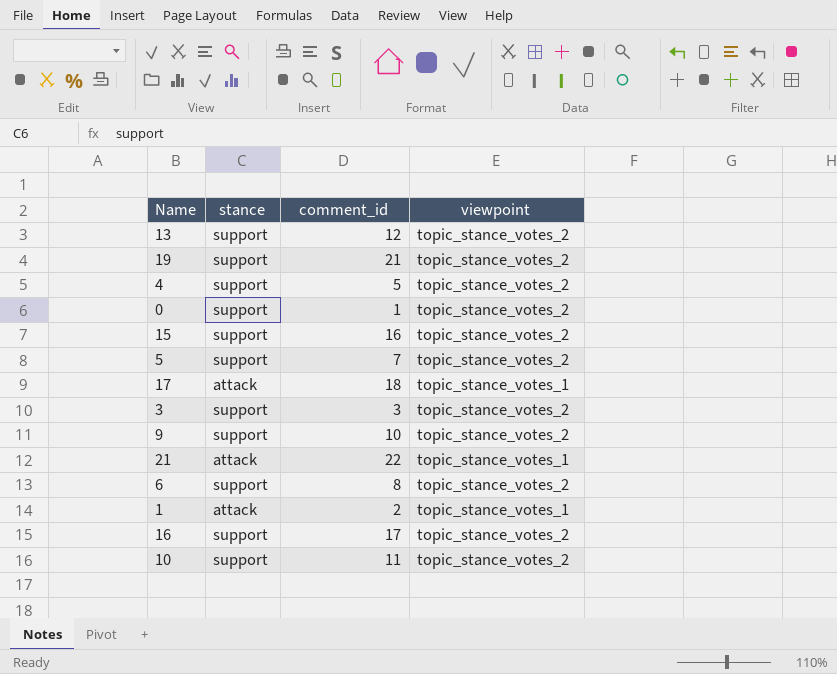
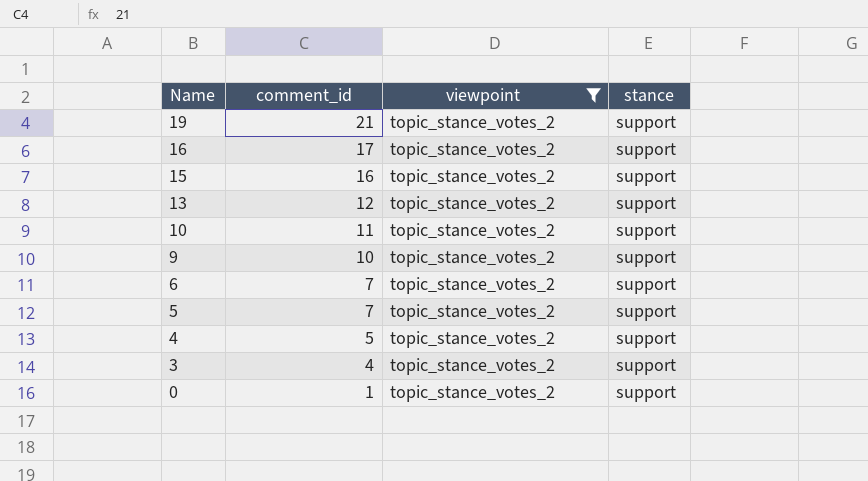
filter: none -> viewpoint = topic_stance_votes_2
row order: none -> Name descending
column stance | position: 2 -> 4
6 | comment_id: 8 -> 7
3 | comment_id: 3 -> 4

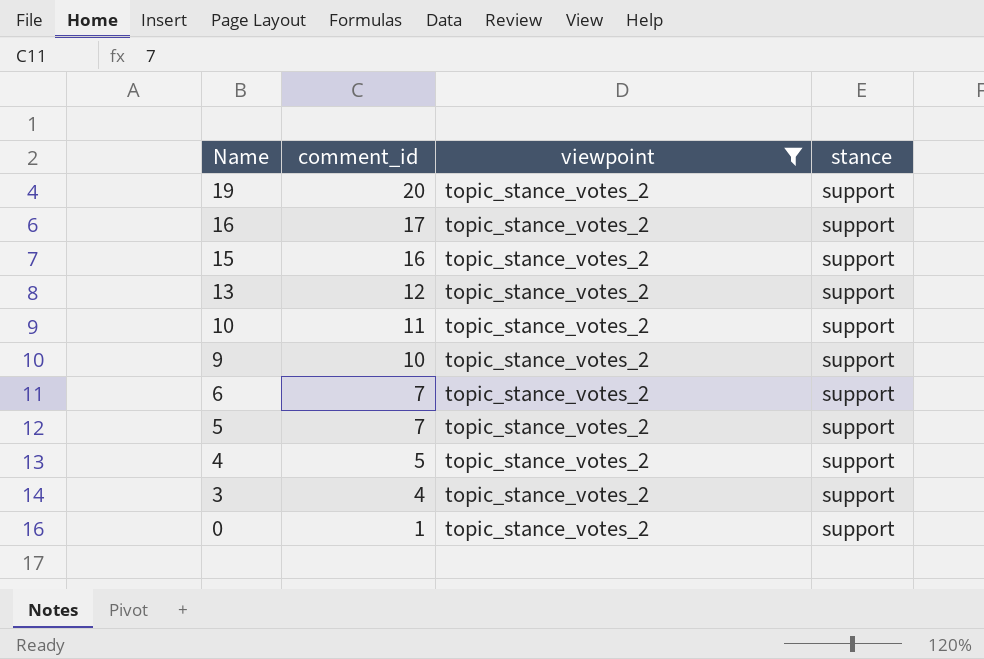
19 | comment_id: 21 -> 20

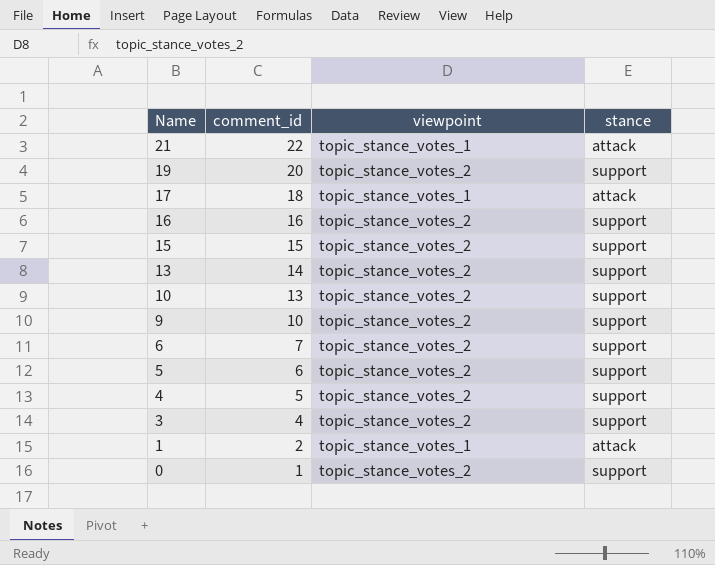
filter: viewpoint = topic_stance_votes_2 -> none
16 | comment_id: 17 -> 16
15 | comment_id: 16 -> 15
13 | comment_id: 12 -> 14
10 | comment_id: 11 -> 13
5 | comment_id: 7 -> 6

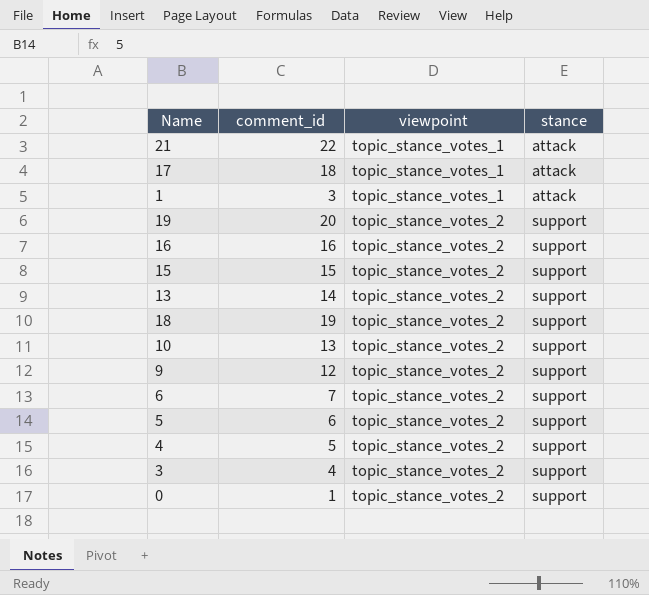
row order: Name descending -> viewpoint ascending
1 | comment_id: 2 -> 3
row 18: none -> 19 | topic_stance_votes_2 | support
9 | comment_id: 10 -> 12

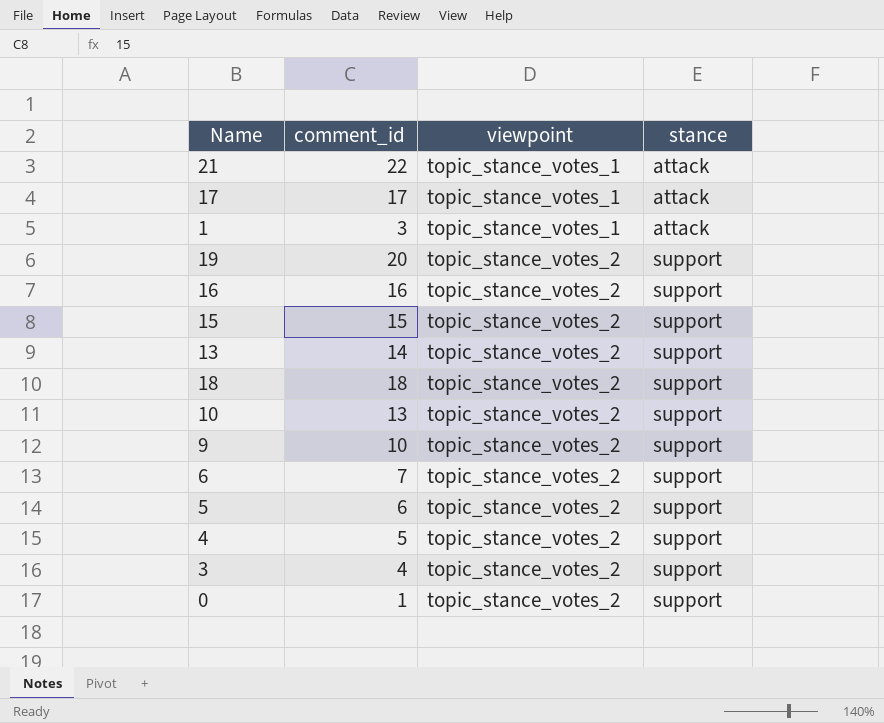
17 | comment_id: 18 -> 17
18 | comment_id: 19 -> 18
9 | comment_id: 12 -> 10

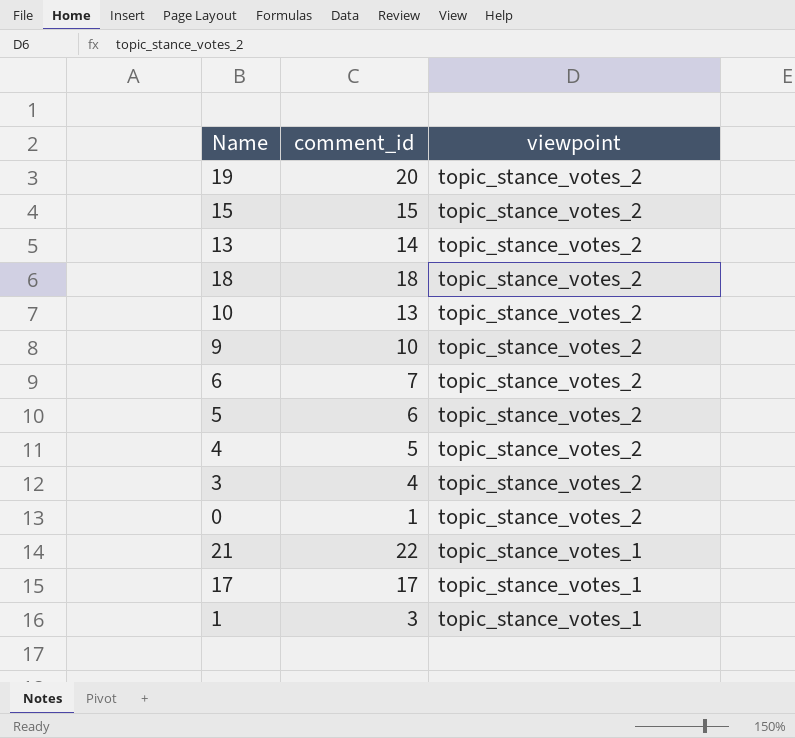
row order: viewpoint ascending -> viewpoint descending
column stance | position: 4 -> none
row 16: 16 | topic_stance_votes_2 | support -> none

